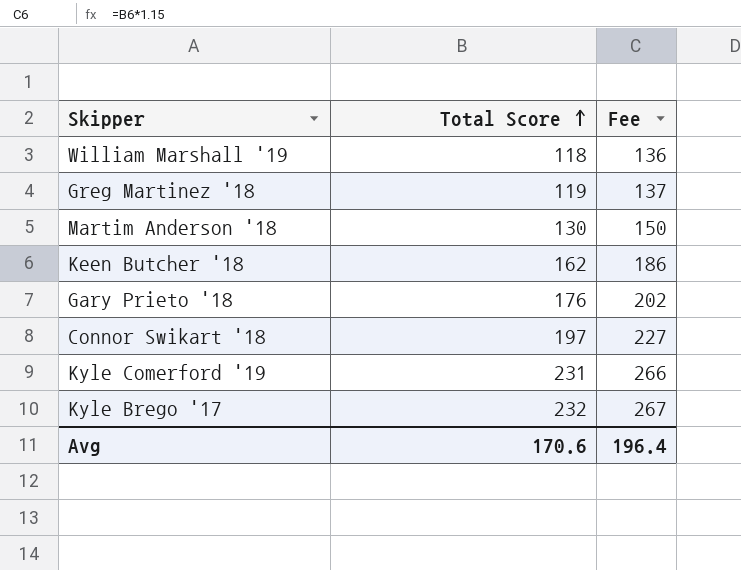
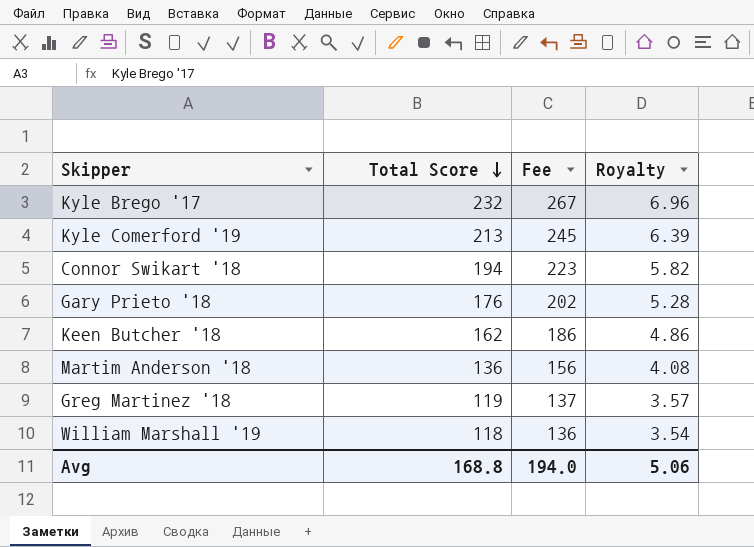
row order: Total Score ascending -> Total Score descending
column Royalty | formula: none -> [Total Score] * 0.03
Kyle Comerford '19 | Total Score: 231 -> 213
Kyle Comerford '19 | Fee: 266 -> 245
Connor Swikart '18 | Total Score: 197 -> 194
Connor Swikart '18 | Fee: 227 -> 223
Martim Anderson '18 | Total Score: 130 -> 136
Martim Anderson '18 | Fee: 150 -> 156
Avg | Total Score: 170.6 -> 168.8
Avg | Fee: 196.4 -> 194.0

